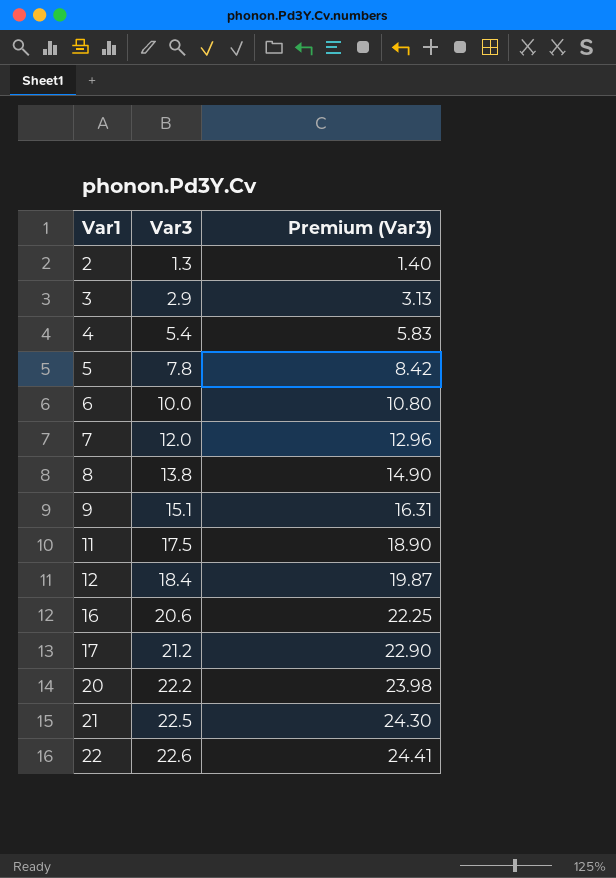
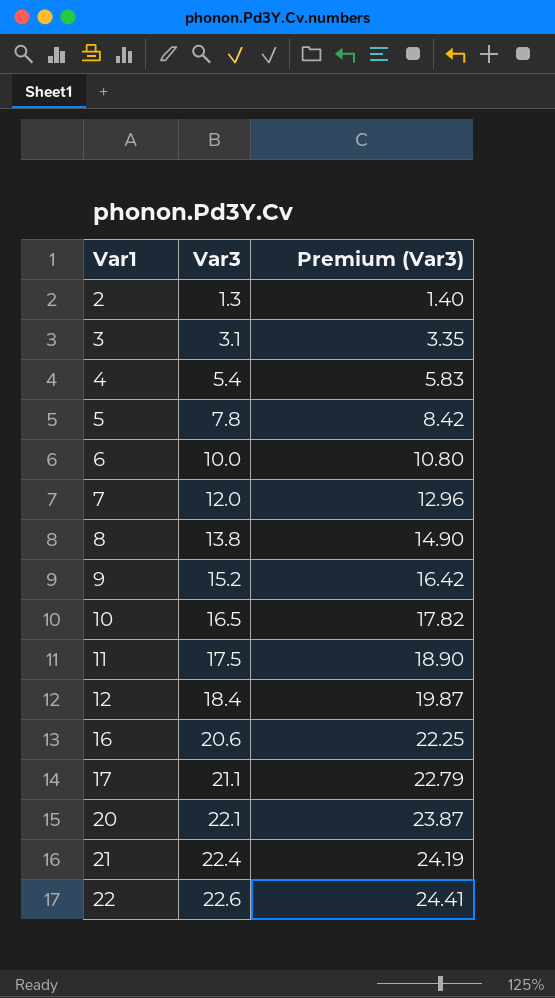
3 | Var3: 2.9 -> 3.1
3 | Premium (Var3): 3.13 -> 3.35
9 | Var3: 15.1 -> 15.2
9 | Premium (Var3): 16.31 -> 16.42
row 10: none -> 16.5 | 17.82
17 | Var3: 21.2 -> 21.1
17 | Premium (Var3): 22.90 -> 22.79
20 | Var3: 22.2 -> 22.1
20 | Premium (Var3): 23.98 -> 23.87
21 | Var3: 22.5 -> 22.4
21 | Premium (Var3): 24.30 -> 24.19

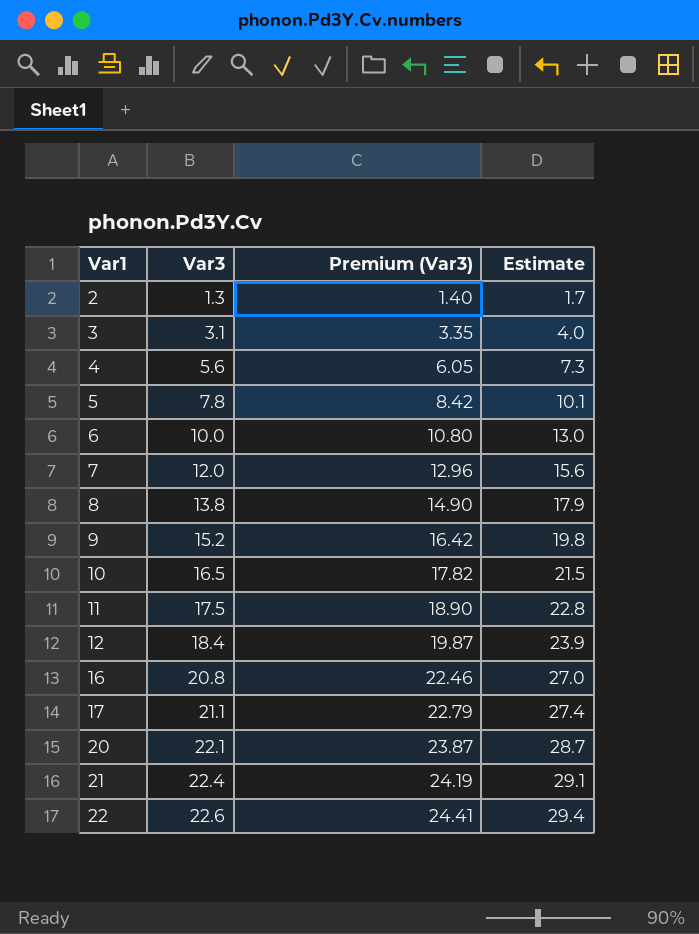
column Estimate | formula: none -> [Var3] * 1.3
4 | Var3: 5.4 -> 5.6
4 | Premium (Var3): 5.83 -> 6.05
16 | Var3: 20.6 -> 20.8
16 | Premium (Var3): 22.25 -> 22.46

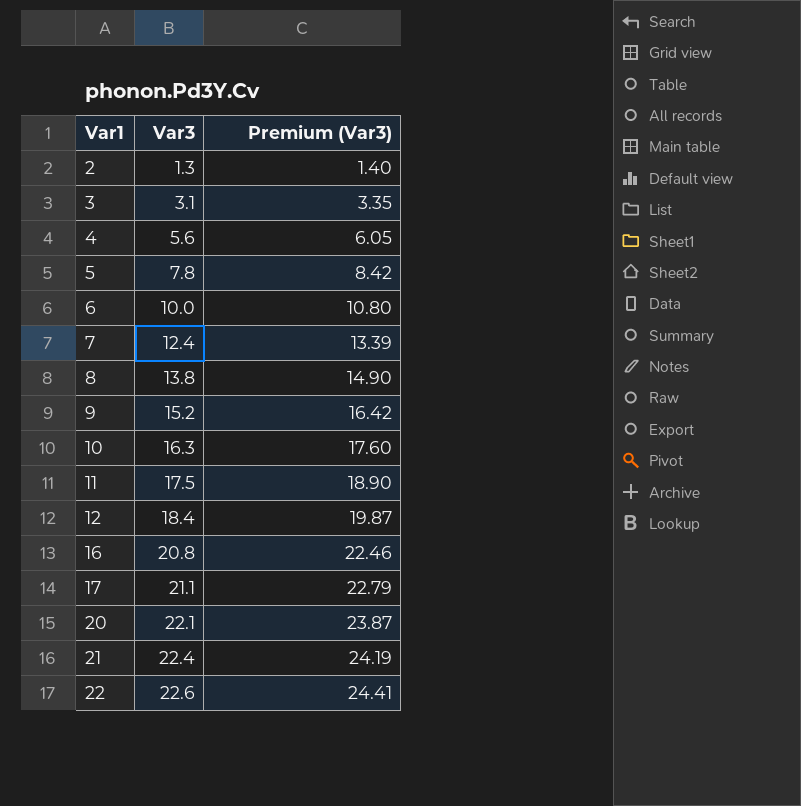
column Estimate | formula: [Var3] * 1.3 -> none
7 | Var3: 12.0 -> 12.4
7 | Premium (Var3): 12.96 -> 13.39
10 | Var3: 16.5 -> 16.3
10 | Premium (Var3): 17.82 -> 17.60

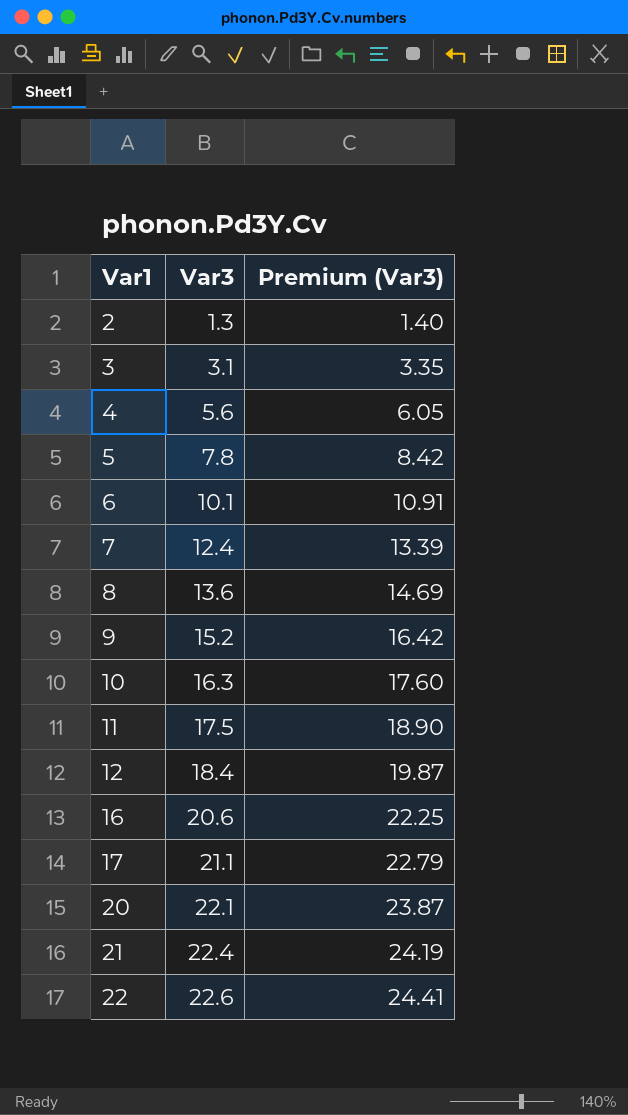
6 | Var3: 10.0 -> 10.1
6 | Premium (Var3): 10.80 -> 10.91
8 | Var3: 13.8 -> 13.6
8 | Premium (Var3): 14.90 -> 14.69
16 | Var3: 20.8 -> 20.6
16 | Premium (Var3): 22.46 -> 22.25

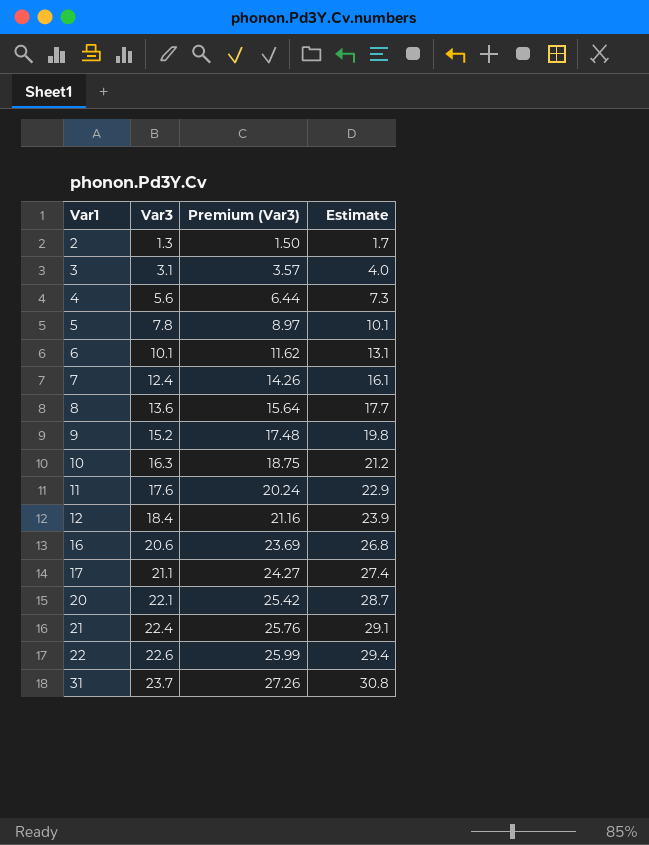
column Premium (Var3) | formula: [Var3] * 1.08 -> [Var3] * 1.15
column Estimate | formula: none -> [Var3] * 1.3
11 | Var3: 17.5 -> 17.6
row 31: none -> 23.7 | 27.26 | 30.8

